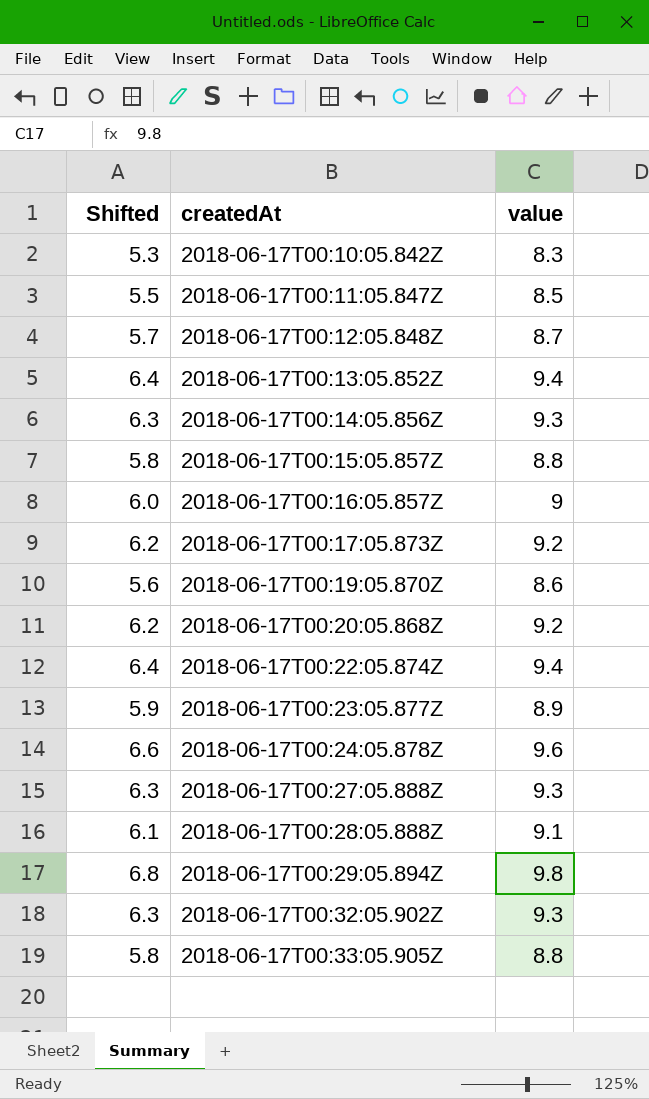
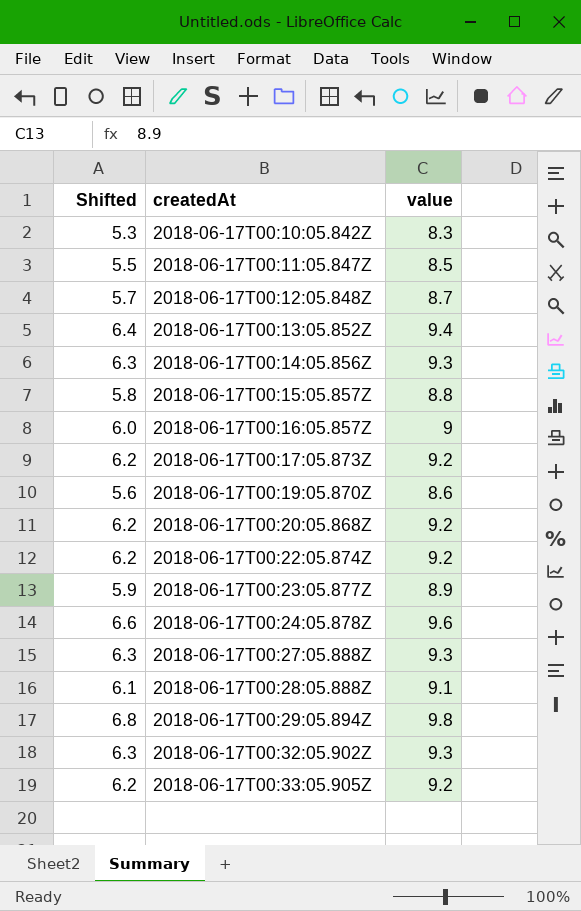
2018-06-17T00:22:05.874Z | Shifted: 6.4 -> 6.2
2018-06-17T00:22:05.874Z | value: 9.4 -> 9.2
2018-06-17T00:33:05.905Z | Shifted: 5.8 -> 6.2
2018-06-17T00:33:05.905Z | value: 8.8 -> 9.2

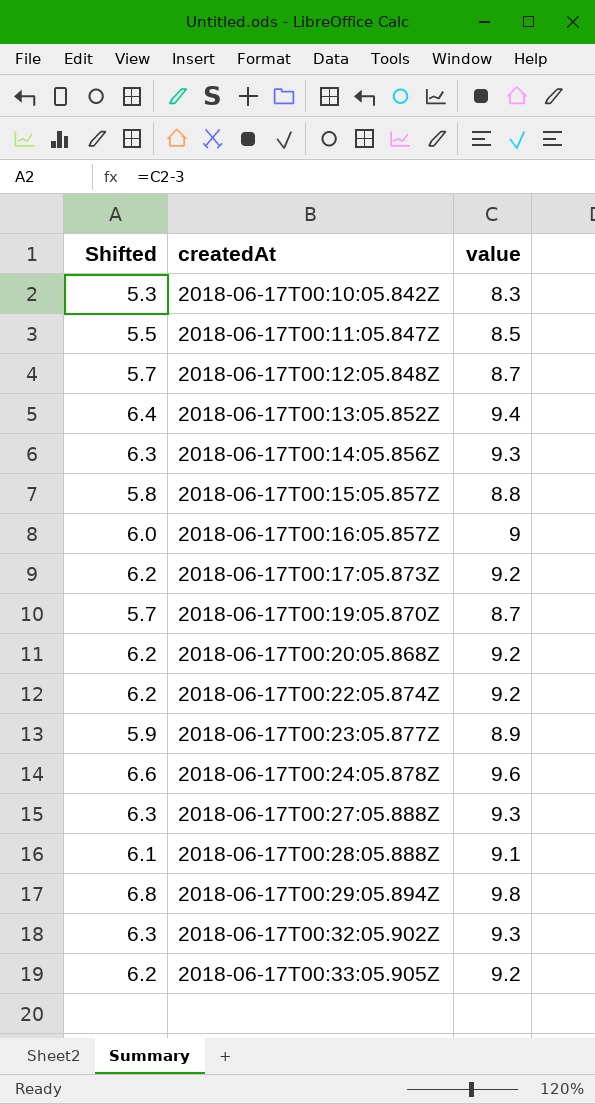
2018-06-17T00:19:05.870Z | Shifted: 5.6 -> 5.7
2018-06-17T00:19:05.870Z | value: 8.6 -> 8.7

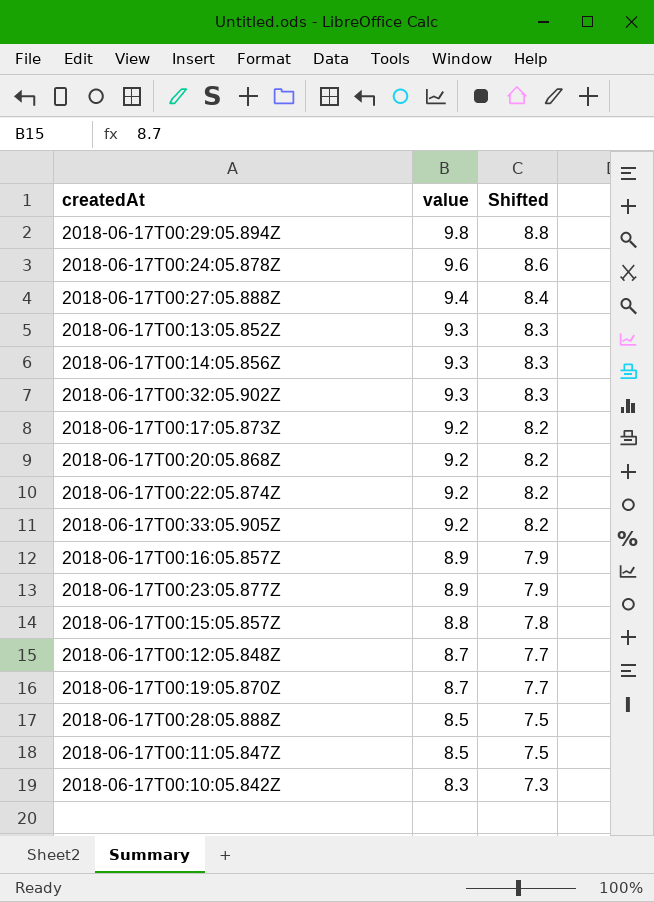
row order: createdAt ascending -> value descending
column Shifted | formula: [value] - 3 -> [value] - 1
column Shifted | position: 1 -> 3
2018-06-17T00:27:05.888Z | value: 9.3 -> 9.4
2018-06-17T00:13:05.852Z | value: 9.4 -> 9.3
2018-06-17T00:16:05.857Z | value: 9 -> 8.9
2018-06-17T00:28:05.888Z | value: 9.1 -> 8.5

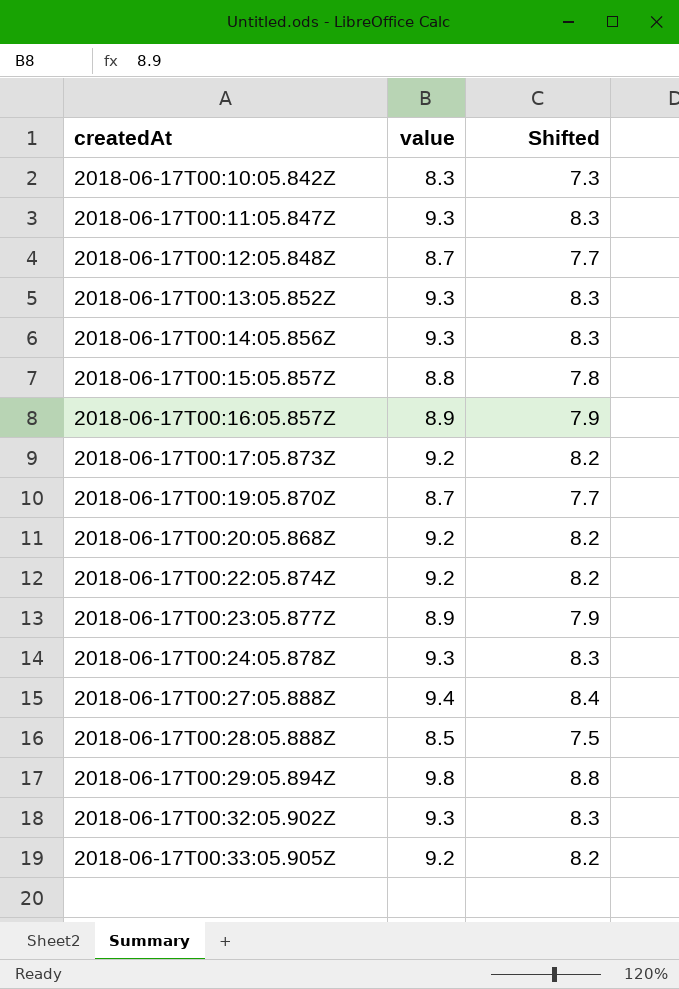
row order: value descending -> createdAt ascending
2018-06-17T00:11:05.847Z | value: 8.5 -> 9.3
2018-06-17T00:11:05.847Z | Shifted: 7.5 -> 8.3
2018-06-17T00:24:05.878Z | value: 9.6 -> 9.3
2018-06-17T00:24:05.878Z | Shifted: 8.6 -> 8.3

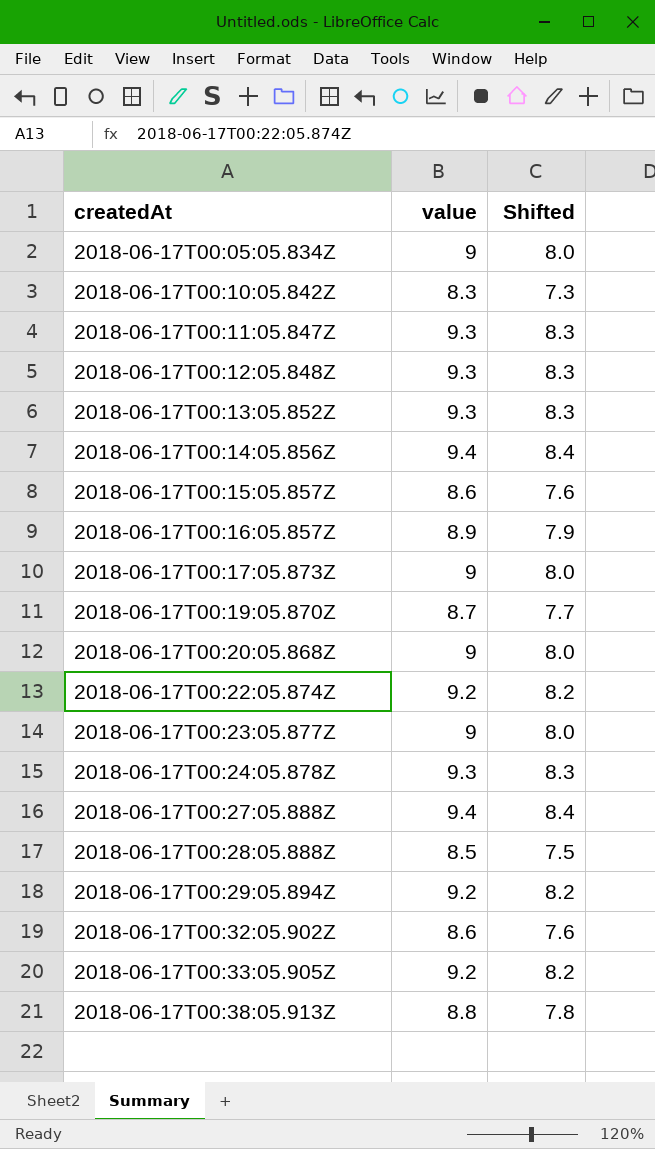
row 2018-06-17T00:05:05.834Z: none -> 9 | 8.0
2018-06-17T00:12:05.848Z | value: 8.7 -> 9.3
2018-06-17T00:12:05.848Z | Shifted: 7.7 -> 8.3
2018-06-17T00:14:05.856Z | value: 9.3 -> 9.4
2018-06-17T00:14:05.856Z | Shifted: 8.3 -> 8.4
2018-06-17T00:15:05.857Z | value: 8.8 -> 8.6
2018-06-17T00:15:05.857Z | Shifted: 7.8 -> 7.6
2018-06-17T00:17:05.873Z | value: 9.2 -> 9
2018-06-17T00:17:05.873Z | Shifted: 8.2 -> 8.0
2018-06-17T00:20:05.868Z | value: 9.2 -> 9
2018-06-17T00:20:05.868Z | Shifted: 8.2 -> 8.0
2018-06-17T00:23:05.877Z | value: 8.9 -> 9
2018-06-17T00:23:05.877Z | Shifted: 7.9 -> 8.0
2018-06-17T00:29:05.894Z | value: 9.8 -> 9.2
2018-06-17T00:29:05.894Z | Shifted: 8.8 -> 8.2
2018-06-17T00:32:05.902Z | value: 9.3 -> 8.6
2018-06-17T00:32:05.902Z | Shifted: 8.3 -> 7.6
row 2018-06-17T00:38:05.913Z: none -> 8.8 | 7.8

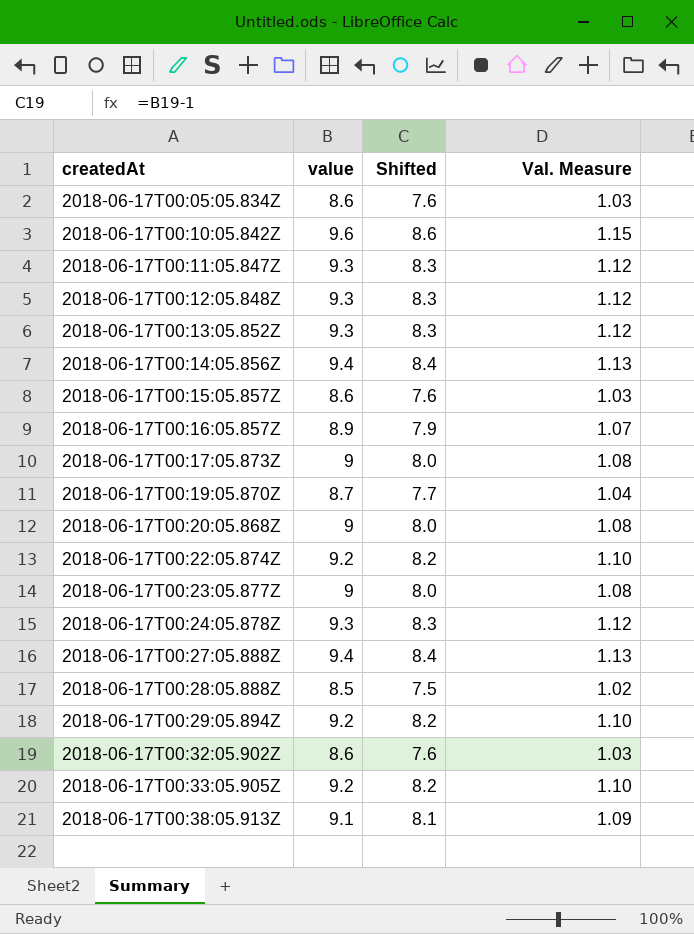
column Val. Measure | formula: none -> [value] * 0.12
2018-06-17T00:05:05.834Z | value: 9 -> 8.6
2018-06-17T00:05:05.834Z | Shifted: 8.0 -> 7.6
2018-06-17T00:10:05.842Z | value: 8.3 -> 9.6
2018-06-17T00:10:05.842Z | Shifted: 7.3 -> 8.6
2018-06-17T00:38:05.913Z | value: 8.8 -> 9.1
2018-06-17T00:38:05.913Z | Shifted: 7.8 -> 8.1

